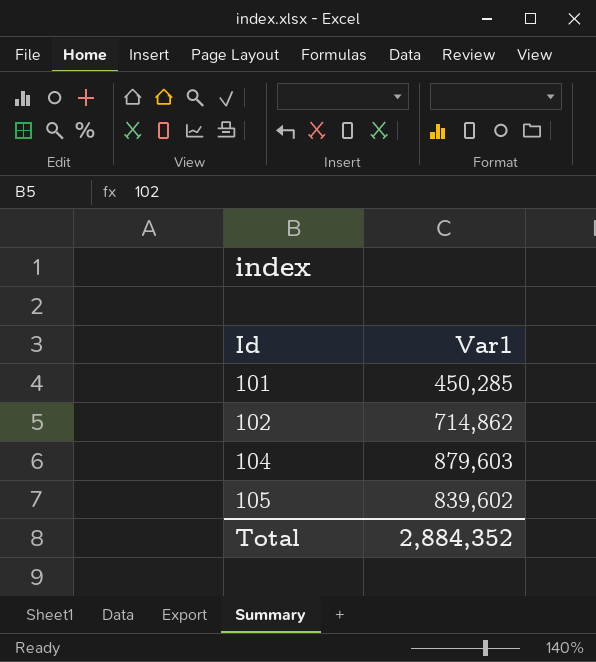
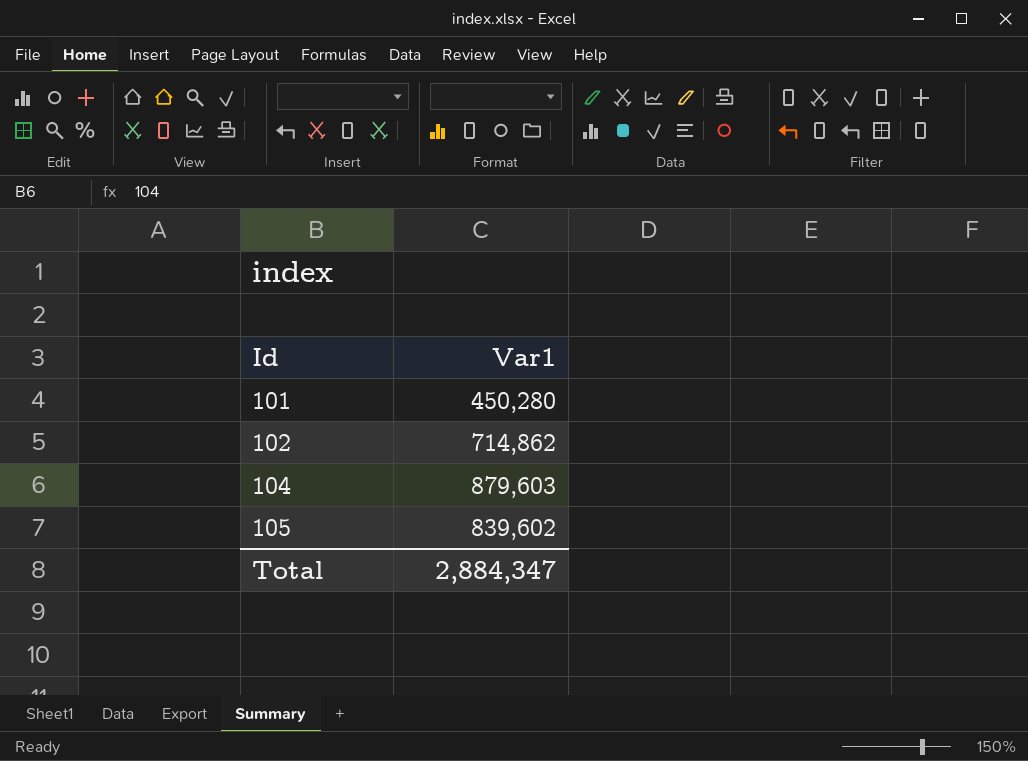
101 | Var1: 450,285 -> 450,280
Total | Var1: 2,884,352 -> 2,884,347

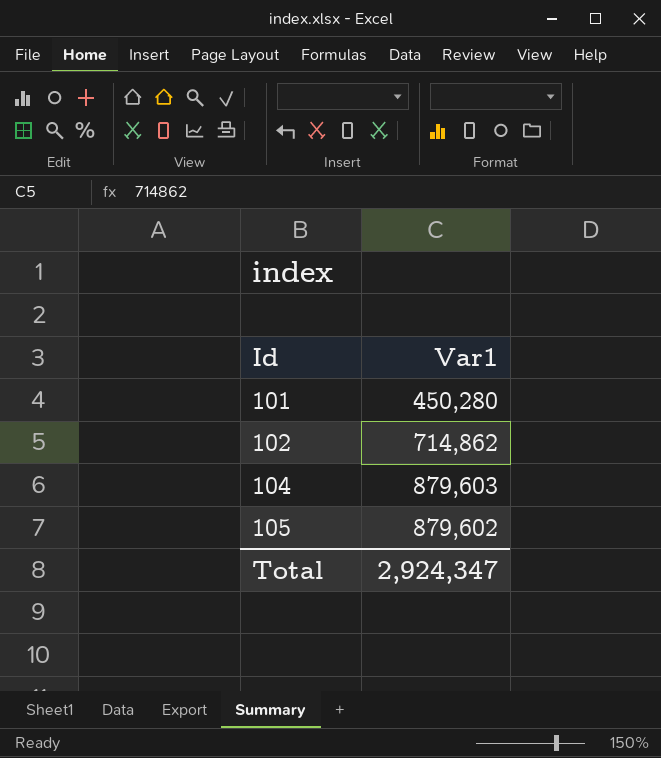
105 | Var1: 839,602 -> 879,602
Total | Var1: 2,884,347 -> 2,924,347

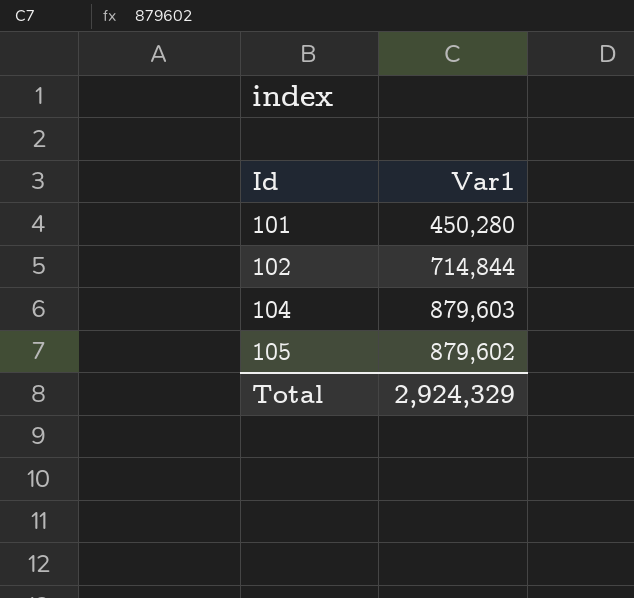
102 | Var1: 714,862 -> 714,844
Total | Var1: 2,924,347 -> 2,924,329

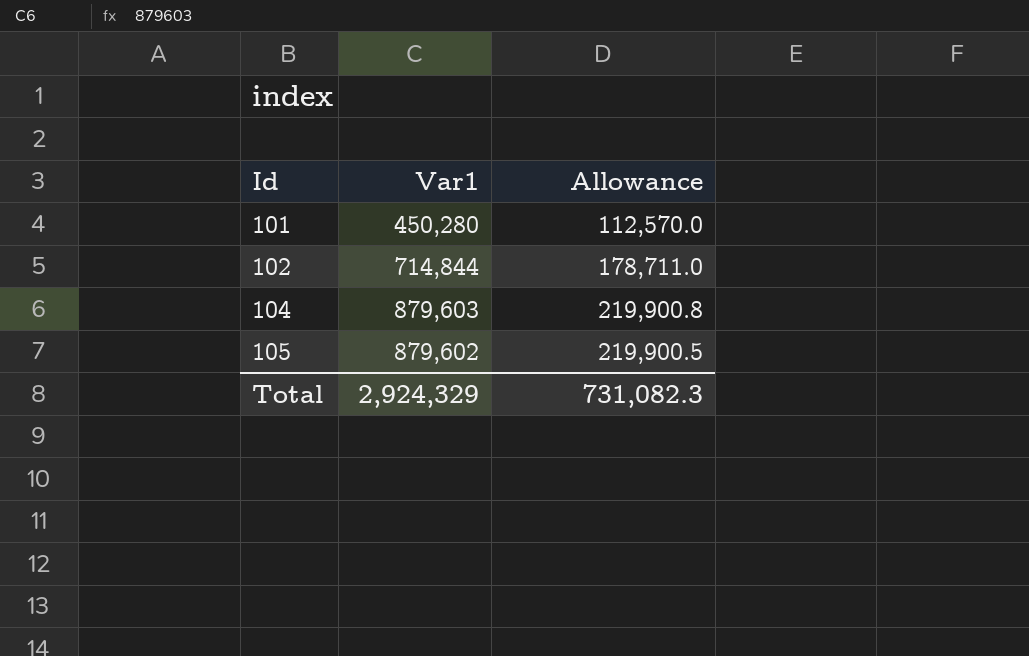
column Allowance | formula: none -> [Var1] * 0.25

